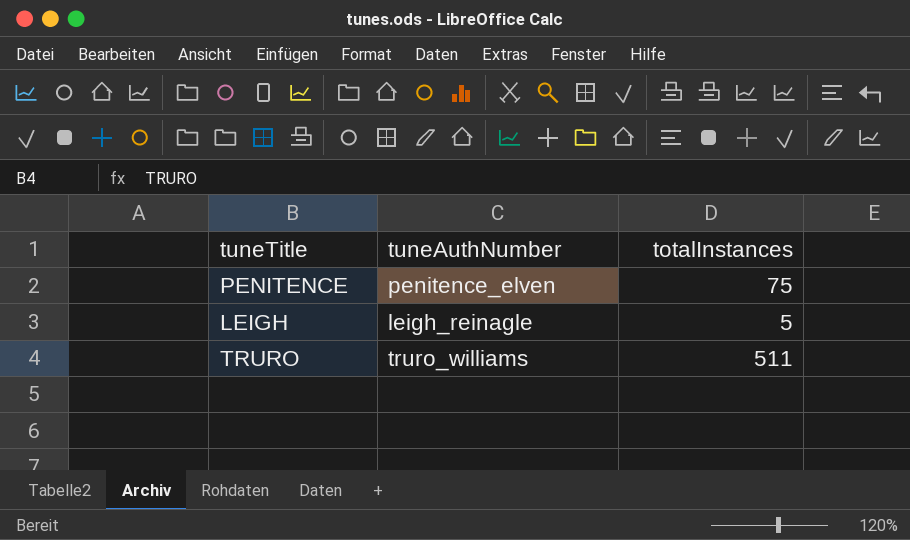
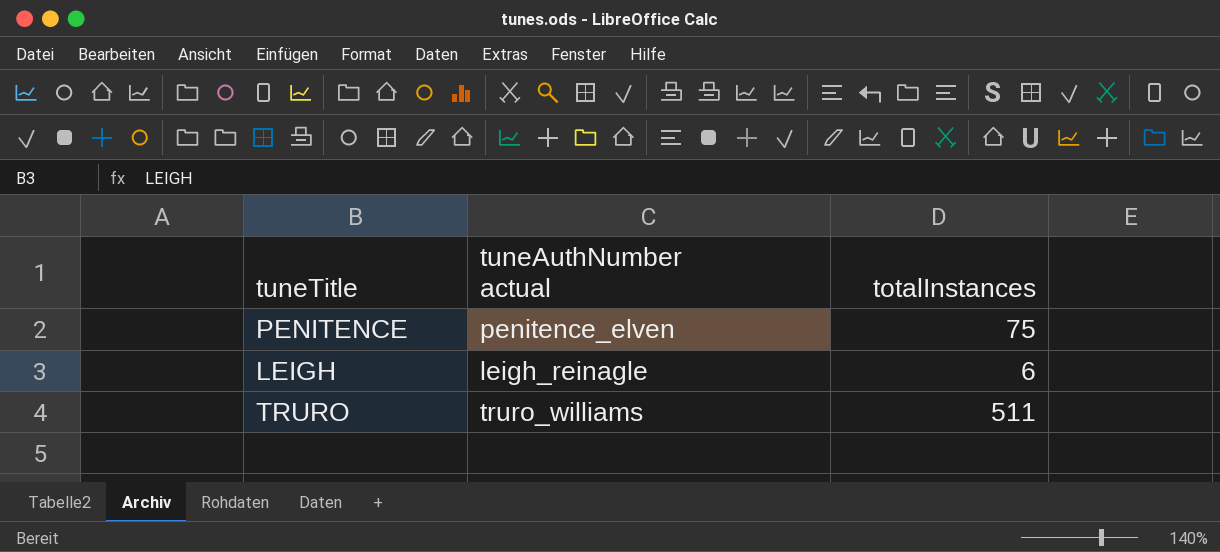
column name: tuneAuthNumber -> tuneAuthNumber actual
LEIGH | totalInstances: 5 -> 6

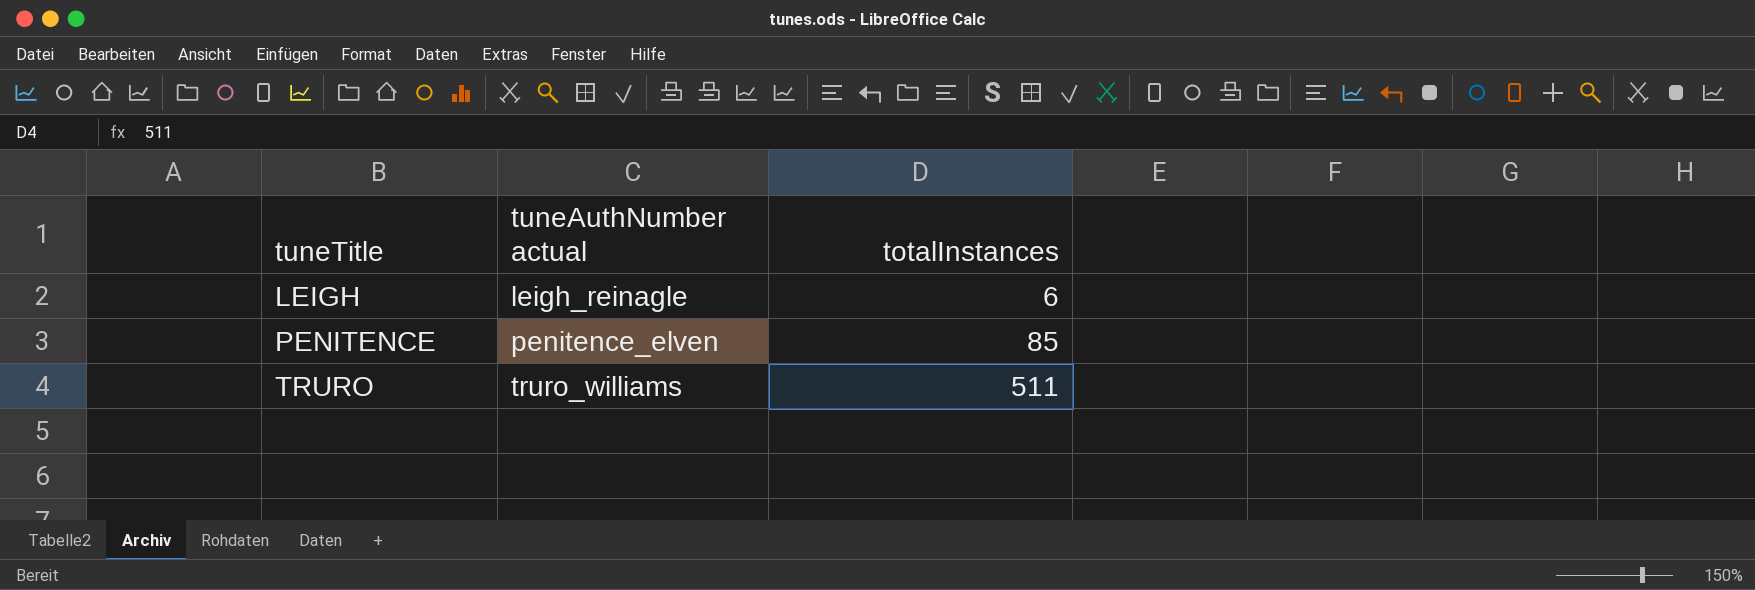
row order: none -> tuneTitle ascending
PENITENCE | totalInstances: 75 -> 85

